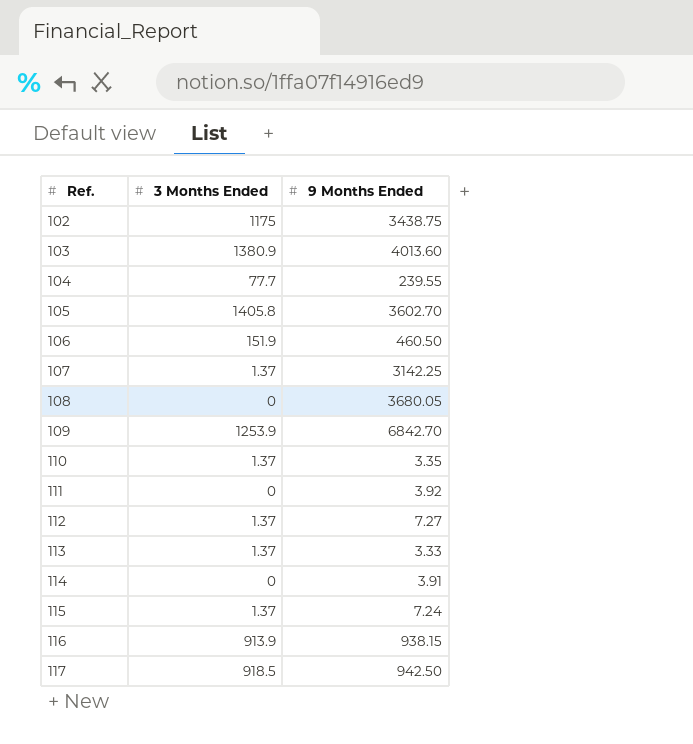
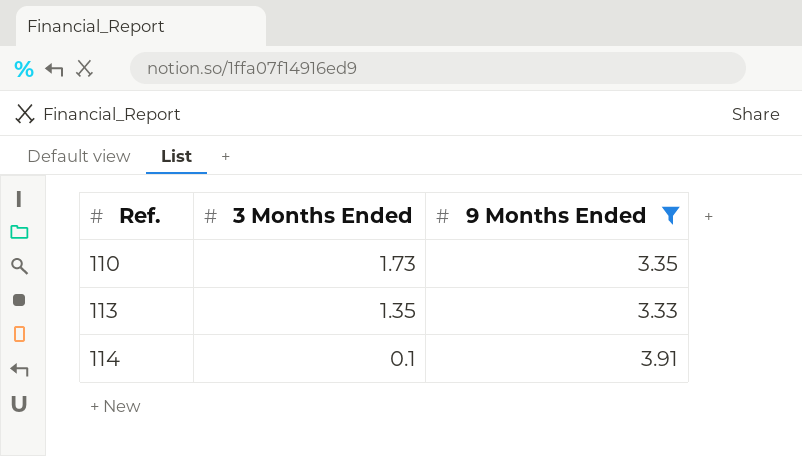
filter: none -> 9 Months Ended <= 3.91
110 | 3 Months Ended: 1.37 -> 1.73
113 | 3 Months Ended: 1.37 -> 1.35
114 | 3 Months Ended: 0 -> 0.1

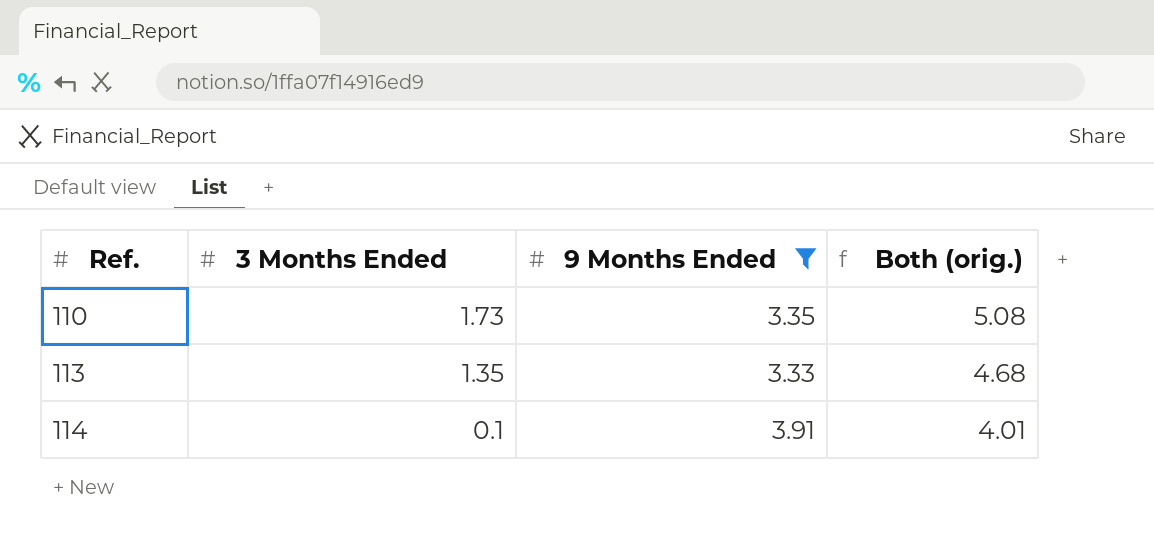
column Both (orig.) | formula: none -> [3 Months Ended] + [9 Months Ended]

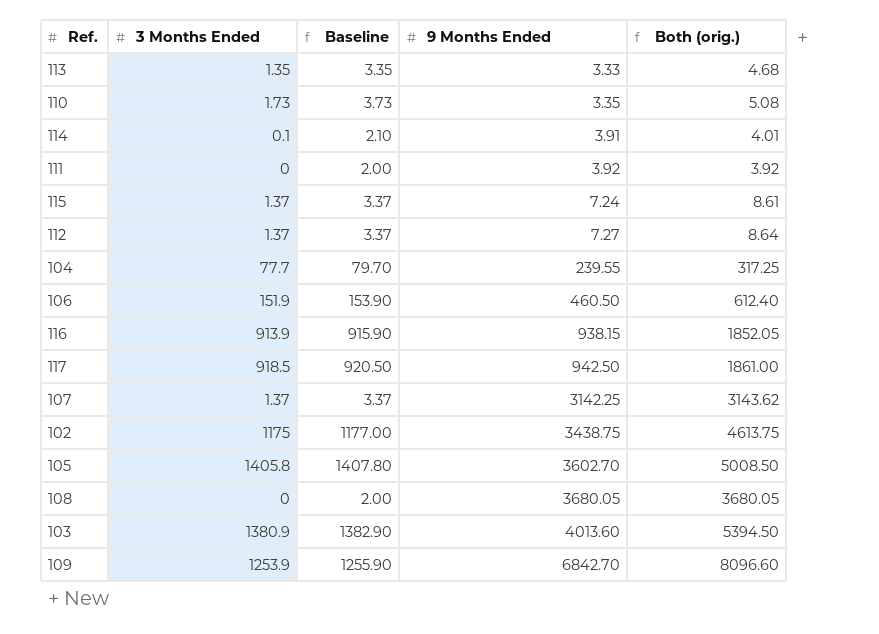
filter: 9 Months Ended <= 3.91 -> none
row order: Ref. ascending -> 9 Months Ended ascending
column Baseline | formula: none -> [3 Months Ended] + 2

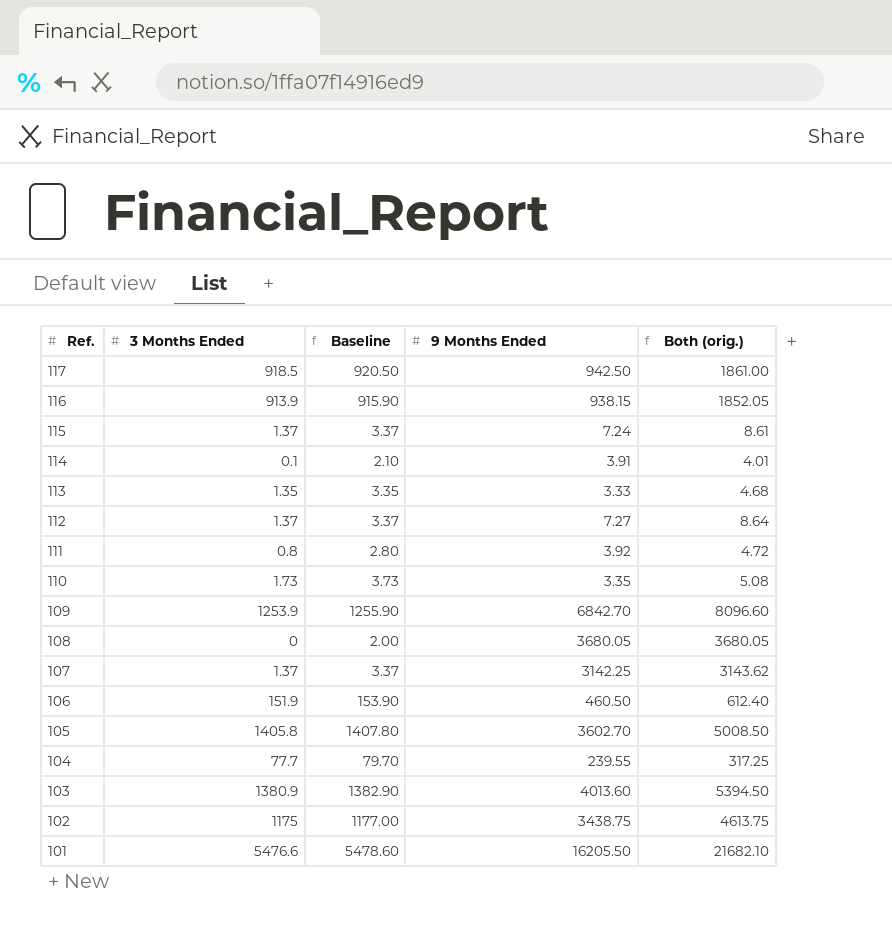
row order: 9 Months Ended ascending -> Ref. descending
111 | 3 Months Ended: 0 -> 0.8
111 | Baseline: 2.00 -> 2.80
111 | Both (orig.): 3.92 -> 4.72
row 101: none -> 5476.6 | 5478.60 | 16205.50 | 21682.10

